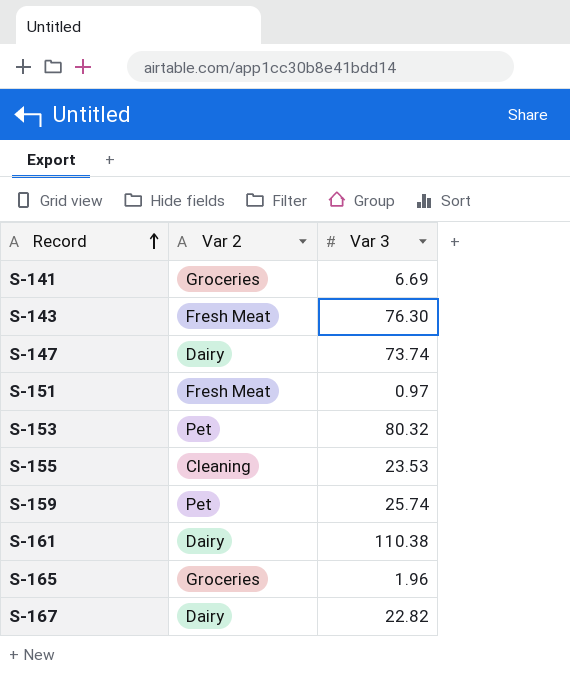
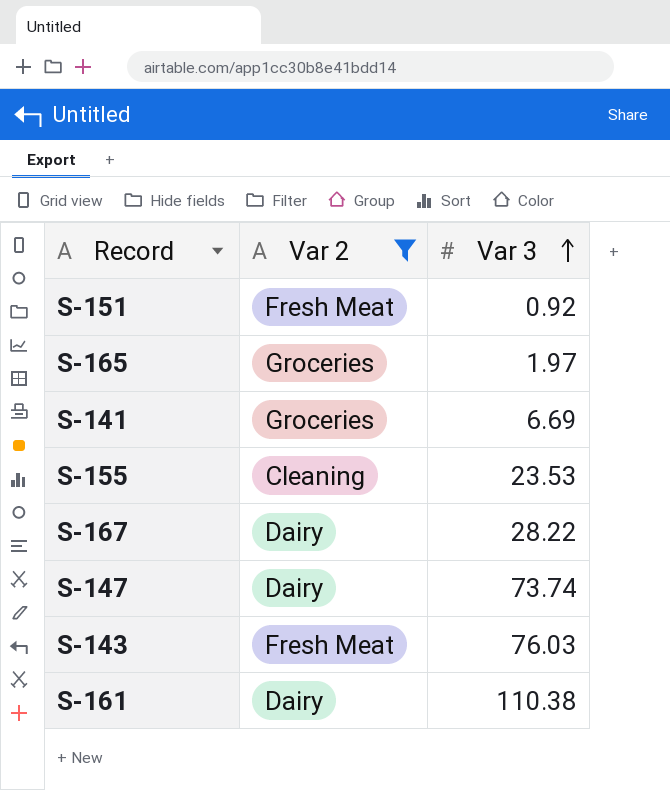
filter: none -> Var 2 != Pet
row order: Record ascending -> Var 3 ascending
S-151 | Var 3: 0.97 -> 0.92
S-165 | Var 3: 1.96 -> 1.97
S-167 | Var 3: 22.82 -> 28.22
S-143 | Var 3: 76.30 -> 76.03

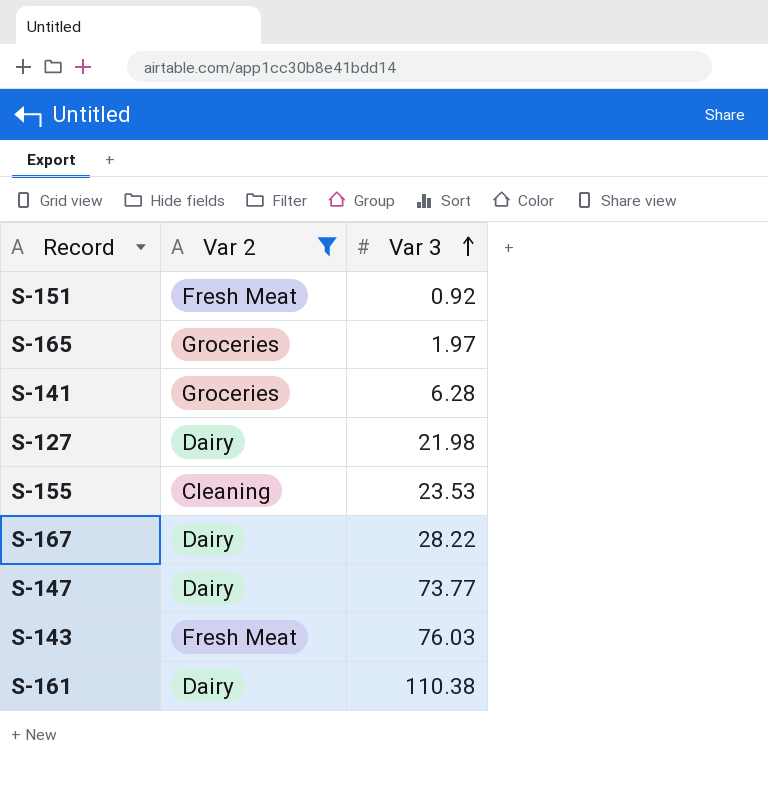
S-141 | Var 3: 6.69 -> 6.28
row S-127: none -> Dairy | 21.98
S-147 | Var 3: 73.74 -> 73.77

